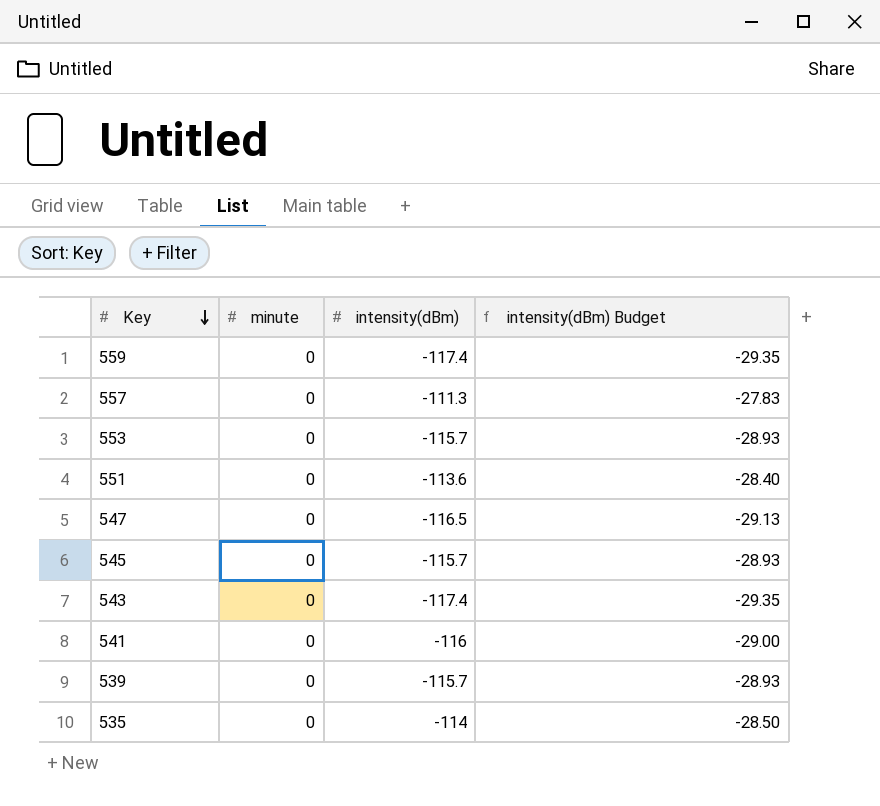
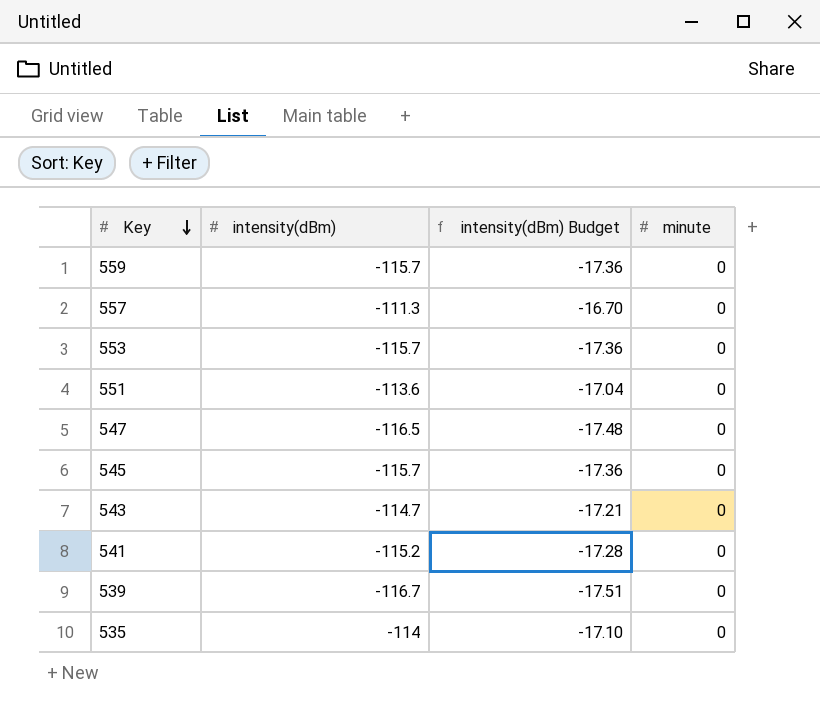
column intensity(dBm) Budget | formula: [intensity(dBm)] * 0.25 -> [intensity(dBm)] * 0.15
column minute | position: 2 -> 4
559 | intensity(dBm): -117.4 -> -115.7
543 | intensity(dBm): -117.4 -> -114.7
541 | intensity(dBm): -116 -> -115.2
539 | intensity(dBm): -115.7 -> -116.7

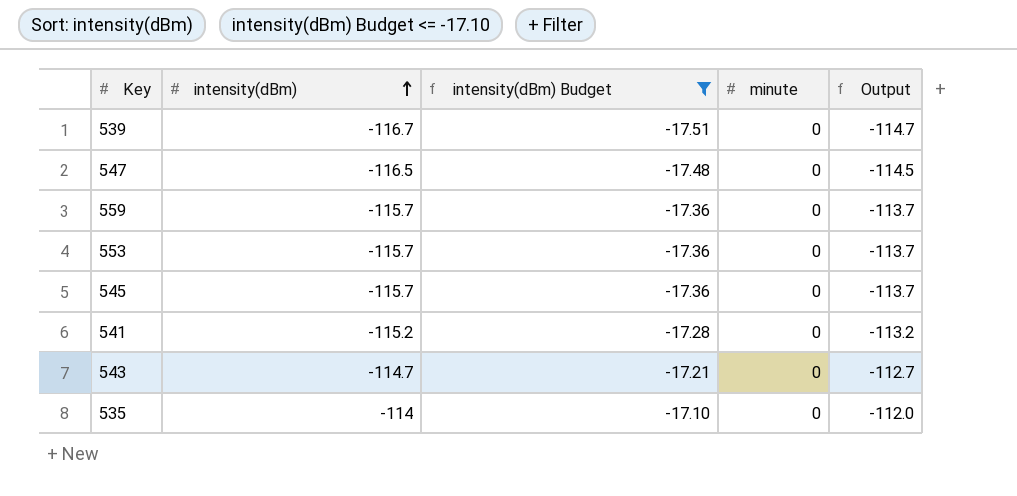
filter: none -> intensity(dBm) Budget <= -17.10
row order: Key descending -> intensity(dBm) ascending
column Output | formula: none -> [intensity(dBm)] + 2

